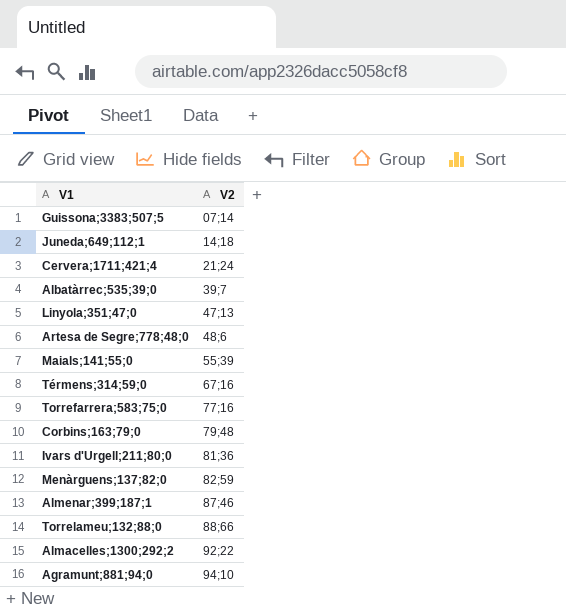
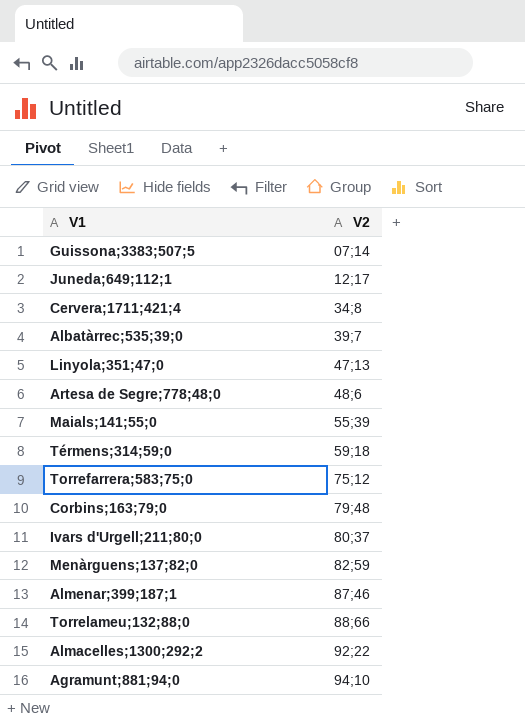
Juneda;649;112;1 | V2: 14;18 -> 12;17
Cervera;1711;421;4 | V2: 21;24 -> 34;8
Térmens;314;59;0 | V2: 67;16 -> 59;18
Torrefarrera;583;75;0 | V2: 77;16 -> 75;12
Ivars d'Urgell;211;80;0 | V2: 81;36 -> 80;37

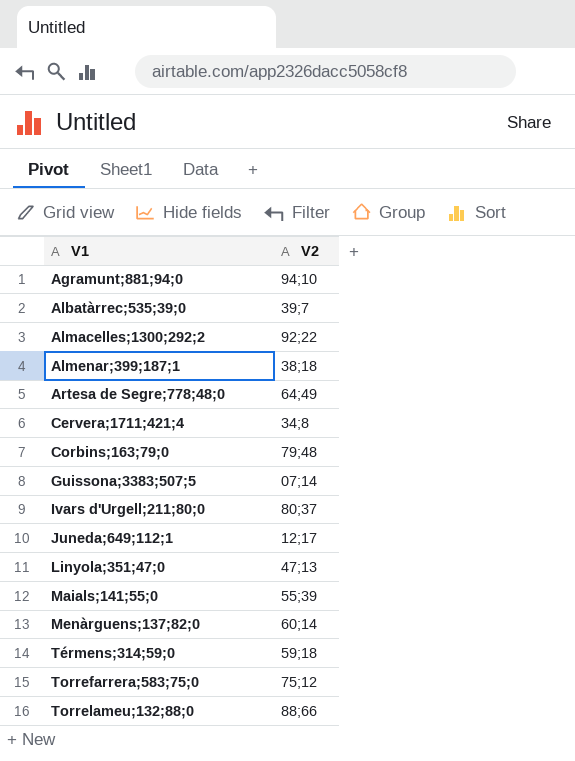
row order: V2 ascending -> V1 ascending
Almenar;399;187;1 | V2: 87;46 -> 38;18
Artesa de Segre;778;48;0 | V2: 48;6 -> 64;49
Menàrguens;137;82;0 | V2: 82;59 -> 60;14

